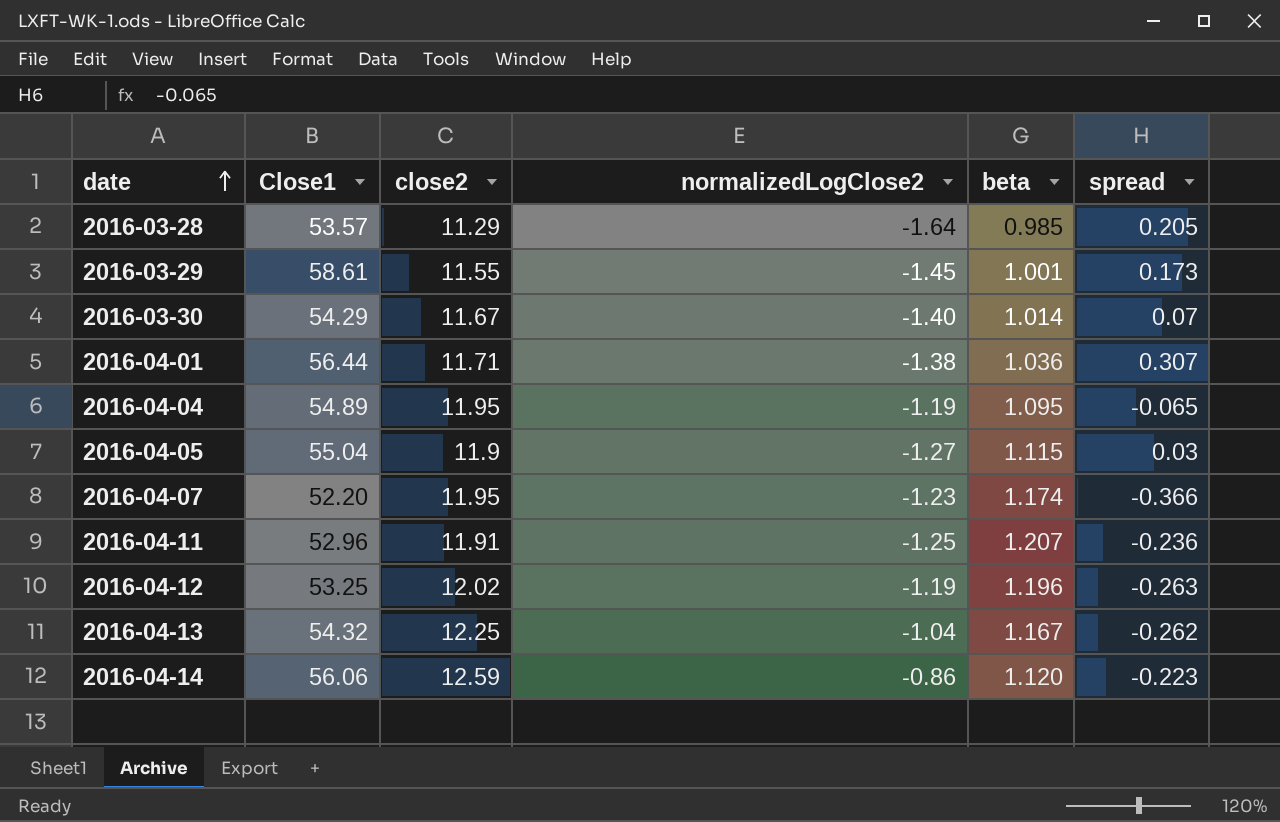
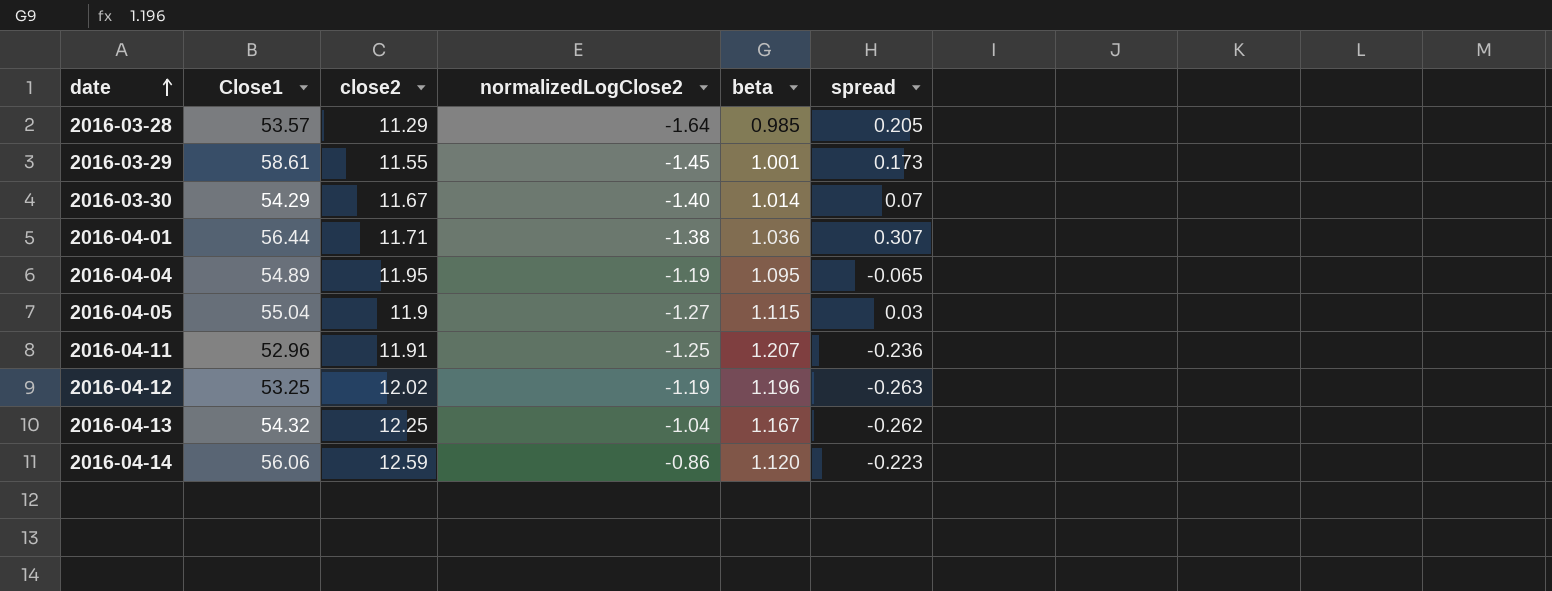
row 2016-04-07: 52.20 | 11.95 | -1.23 | 1.174 | -0.366 -> none

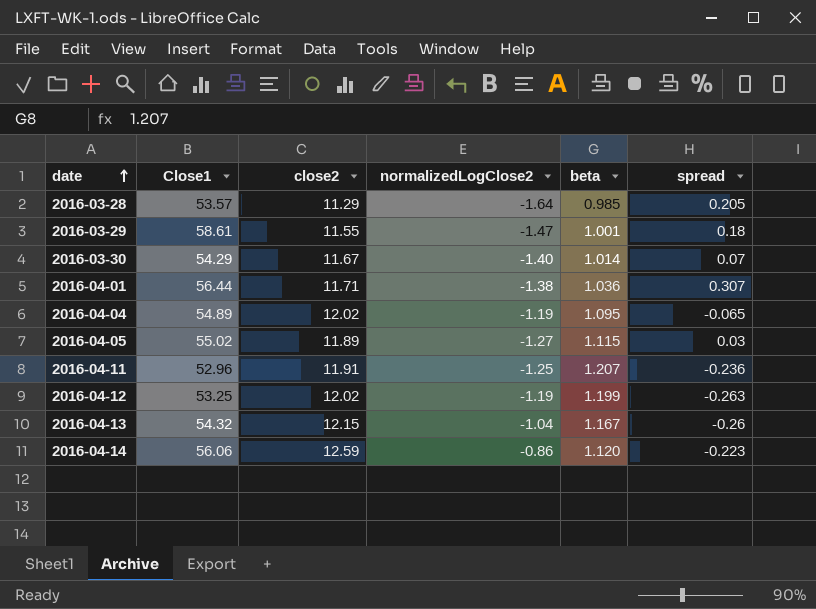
2016-03-29 | normalizedLogClose2: -1.45 -> -1.47
2016-03-29 | spread: 0.173 -> 0.18
2016-04-04 | close2: 11.95 -> 12.02
2016-04-05 | Close1: 55.04 -> 55.02
2016-04-05 | close2: 11.9 -> 11.89
2016-04-12 | beta: 1.196 -> 1.199
2016-04-13 | close2: 12.25 -> 12.15
2016-04-13 | spread: -0.262 -> -0.26

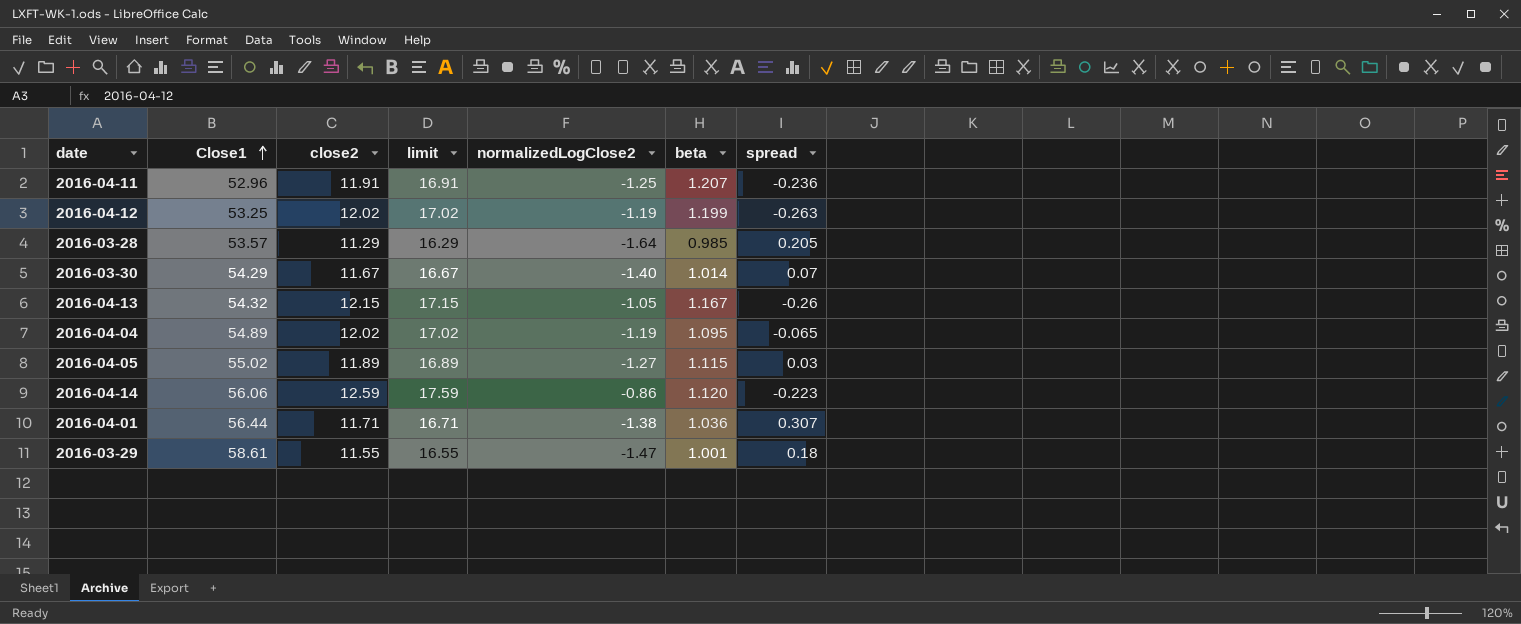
row order: date ascending -> Close1 ascending
column limit | formula: none -> [close2] + 5
2016-04-13 | normalizedLogClose2: -1.04 -> -1.05

